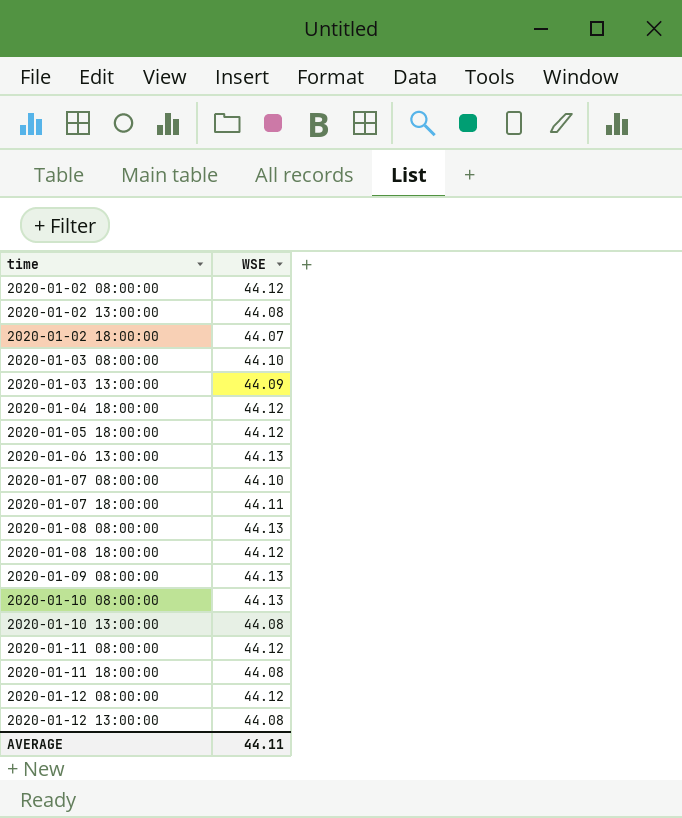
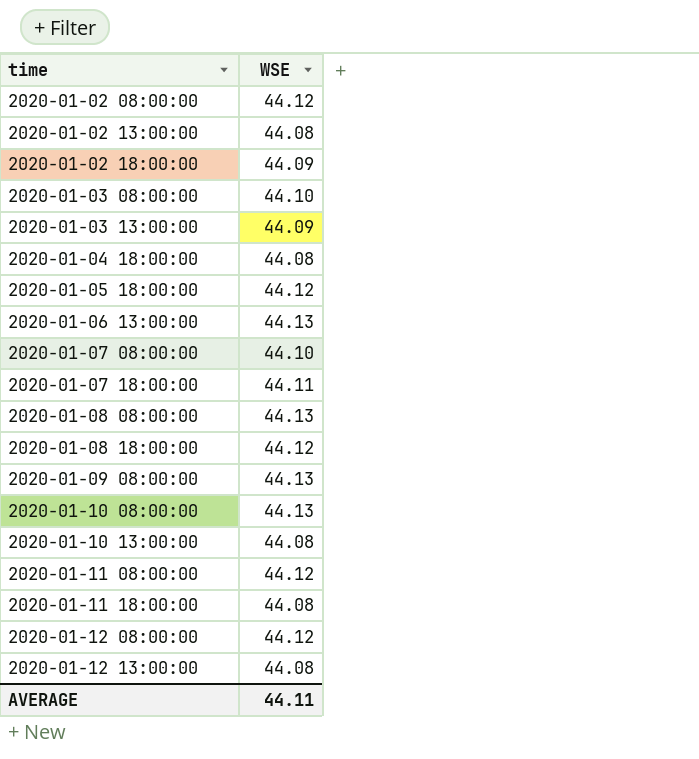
2020-01-02 18:00:00 | WSE: 44.07 -> 44.09
2020-01-04 18:00:00 | WSE: 44.12 -> 44.08

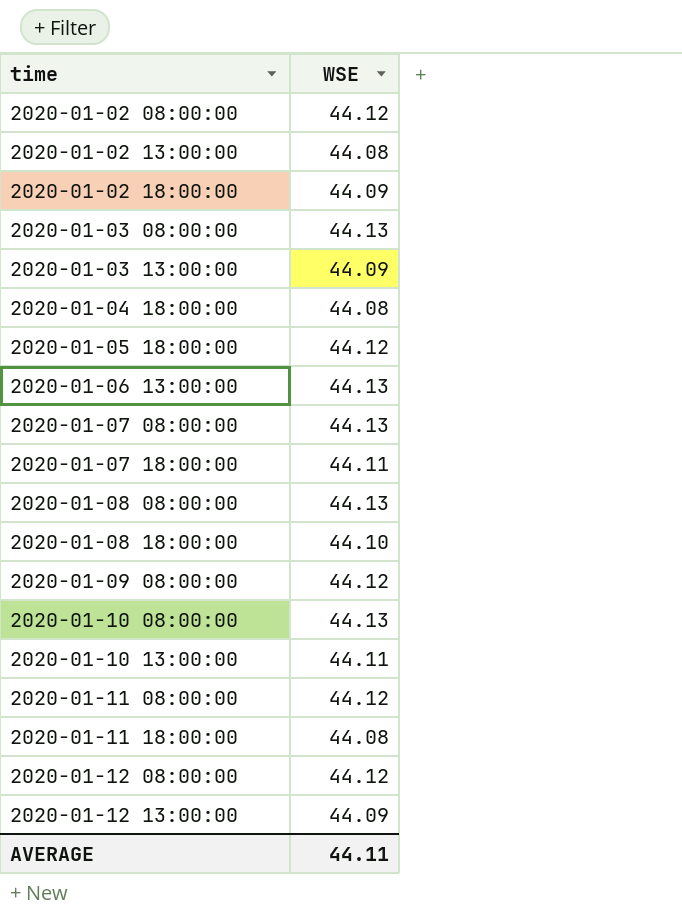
2020-01-03 08:00:00 | WSE: 44.10 -> 44.13
2020-01-07 08:00:00 | WSE: 44.10 -> 44.13
2020-01-08 18:00:00 | WSE: 44.12 -> 44.10
2020-01-09 08:00:00 | WSE: 44.13 -> 44.12
2020-01-10 13:00:00 | WSE: 44.08 -> 44.11
2020-01-12 13:00:00 | WSE: 44.08 -> 44.09

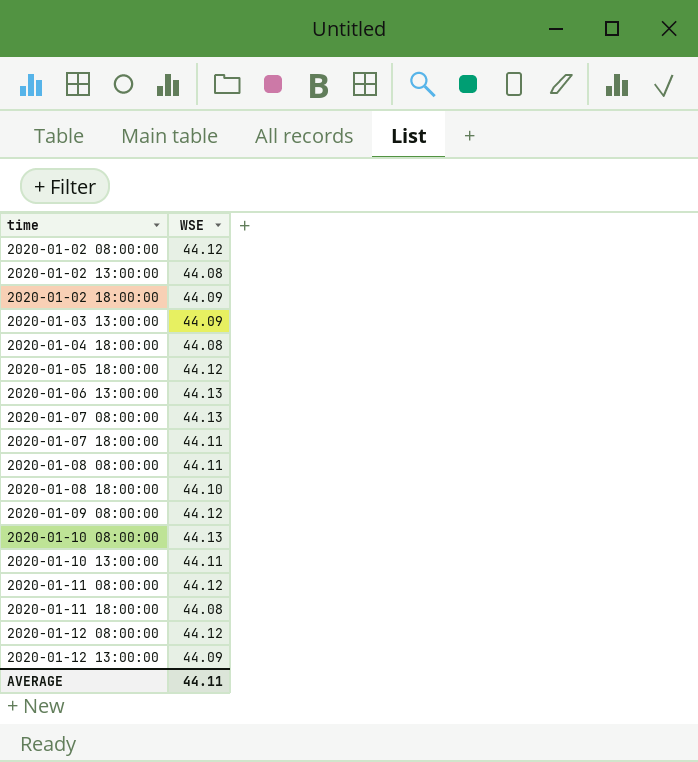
row 2020-01-03 08:00:00: 44.13 -> none
2020-01-08 08:00:00 | WSE: 44.13 -> 44.11

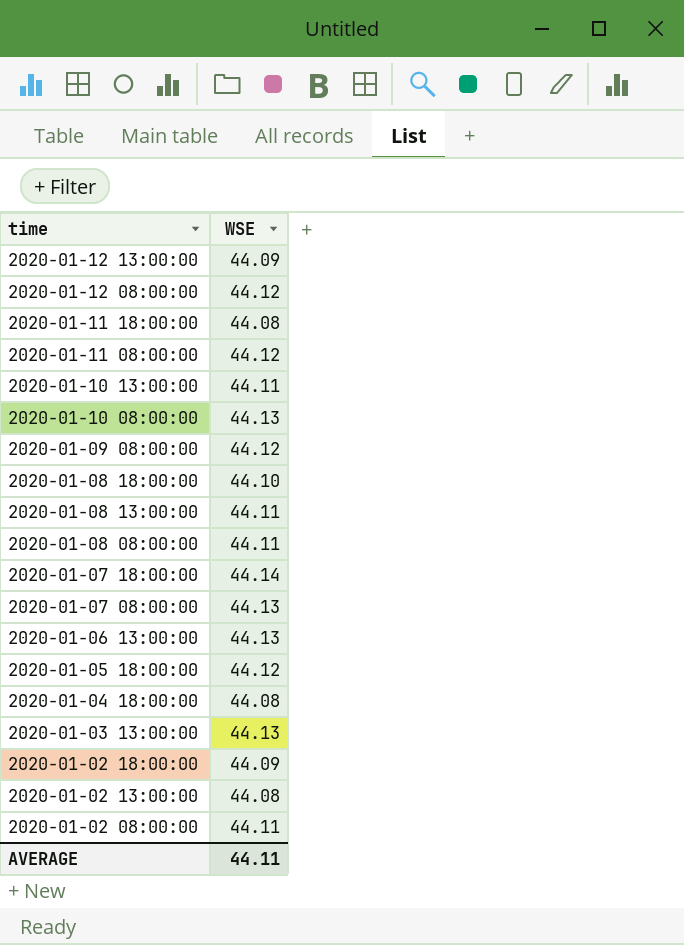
row order: time ascending -> time descending
row 2020-01-08 13:00:00: none -> 44.11
2020-01-07 18:00:00 | WSE: 44.11 -> 44.14
2020-01-03 13:00:00 | WSE: 44.09 -> 44.13
2020-01-02 08:00:00 | WSE: 44.12 -> 44.11

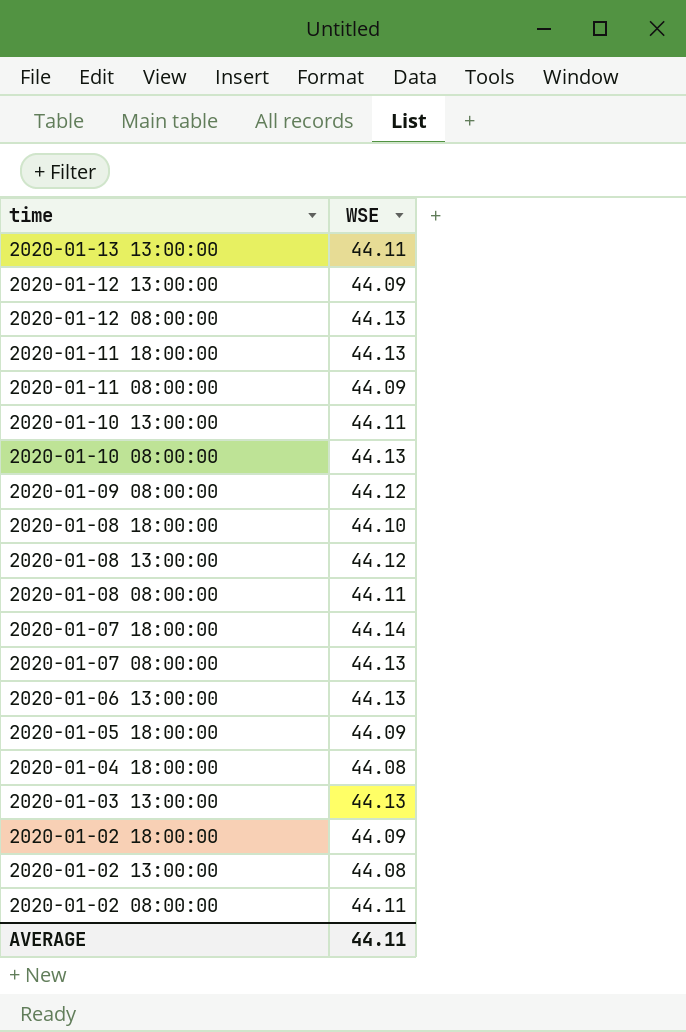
row 2020-01-13 13:00:00: none -> 44.11
2020-01-12 08:00:00 | WSE: 44.12 -> 44.13
2020-01-11 18:00:00 | WSE: 44.08 -> 44.13
2020-01-11 08:00:00 | WSE: 44.12 -> 44.09
2020-01-08 13:00:00 | WSE: 44.11 -> 44.12
2020-01-05 18:00:00 | WSE: 44.12 -> 44.09

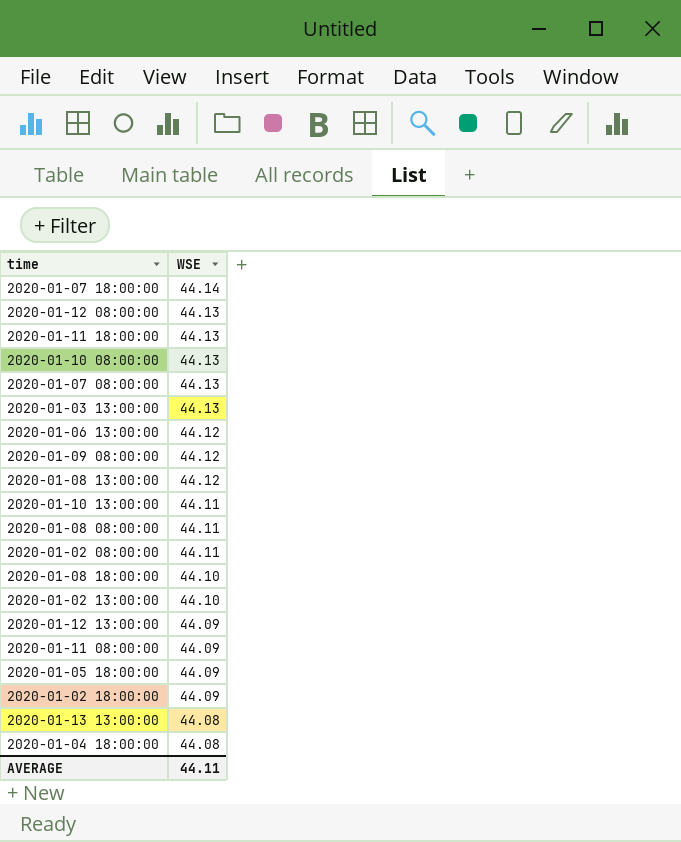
row order: time descending -> WSE descending
2020-01-06 13:00:00 | WSE: 44.13 -> 44.12
2020-01-02 13:00:00 | WSE: 44.08 -> 44.10
2020-01-13 13:00:00 | WSE: 44.11 -> 44.08

